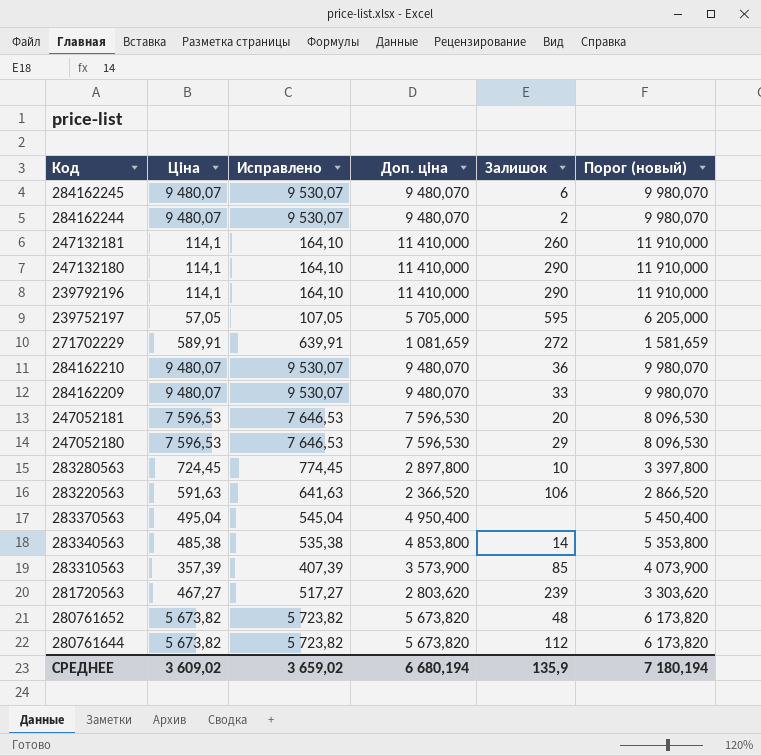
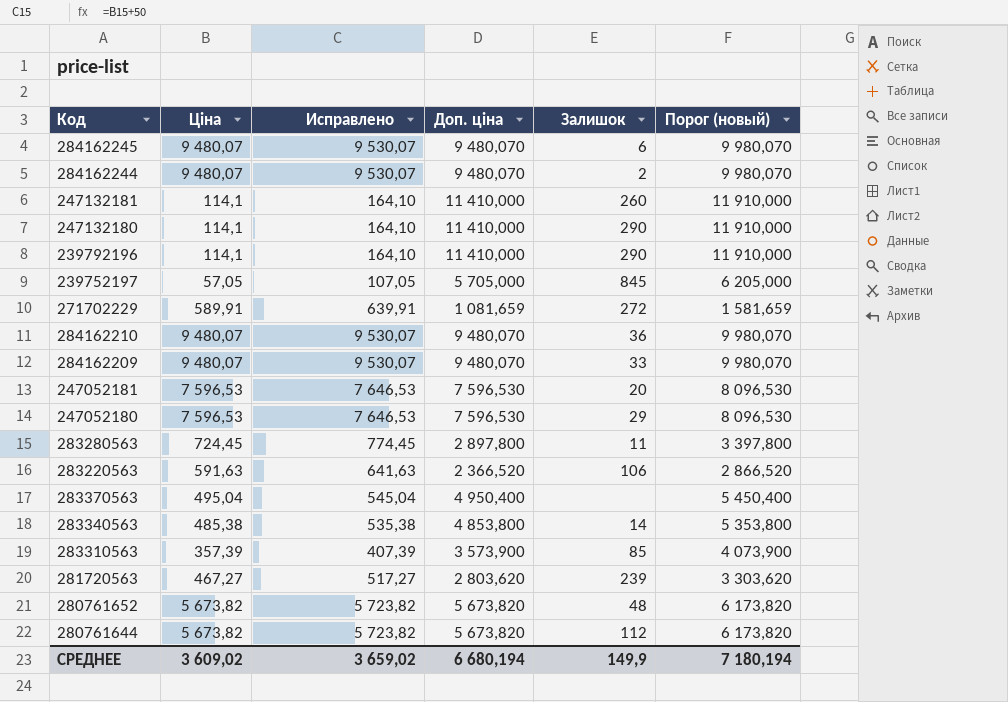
239752197 | Залишок: 595 -> 845
283280563 | Залишок: 10 -> 11
СРЕДНЕЕ | Залишок: 135,9 -> 149,9

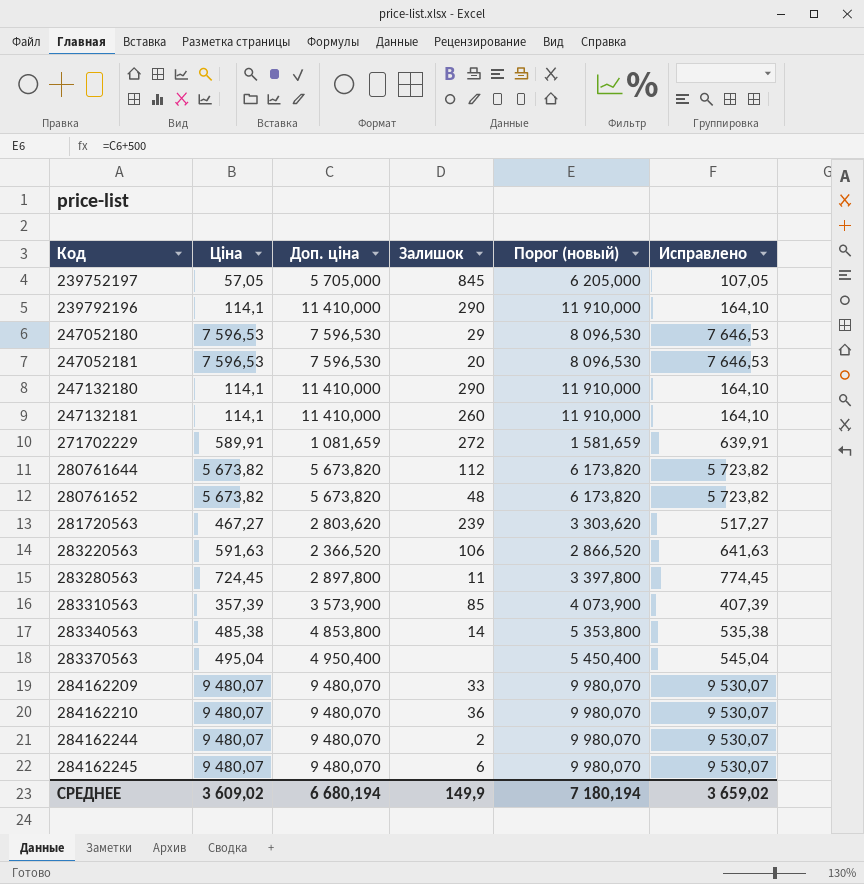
row order: none -> Код ascending
column Исправлено | position: 3 -> 6

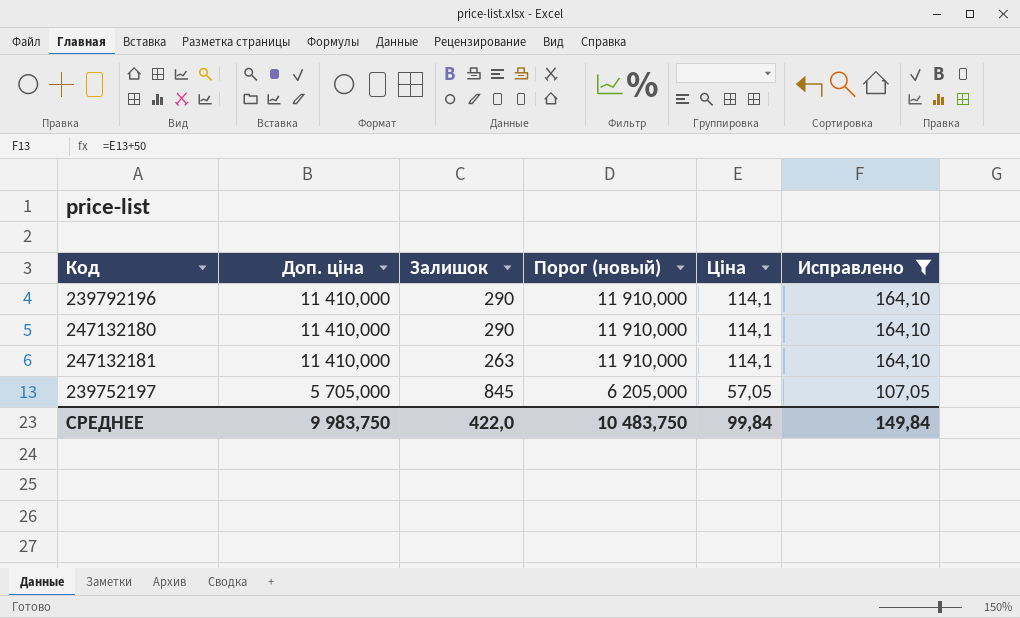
filter: none -> Исправлено <= 164,10
row order: Код ascending -> Доп. ціна descending
column Ціна | position: 2 -> 5
247132181 | Залишок: 260 -> 263
СРЕДНЕЕ | Доп. ціна: 6 680,194 -> 9 983,750
СРЕДНЕЕ | Залишок: 149,9 -> 422,0
СРЕДНЕЕ | Порог (новый): 7 180,194 -> 10 483,750
СРЕДНЕЕ | Ціна: 3 609,02 -> 99,84
СРЕДНЕЕ | Исправлено: 3 659,02 -> 149,84

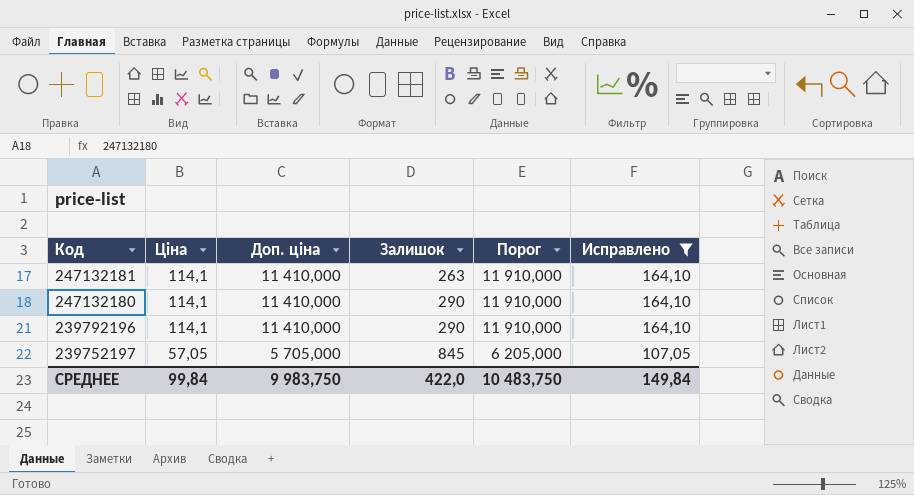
row order: Доп. ціна descending -> Код descending
column Ціна | position: 5 -> 2
column name: Порог (новый) -> Порог

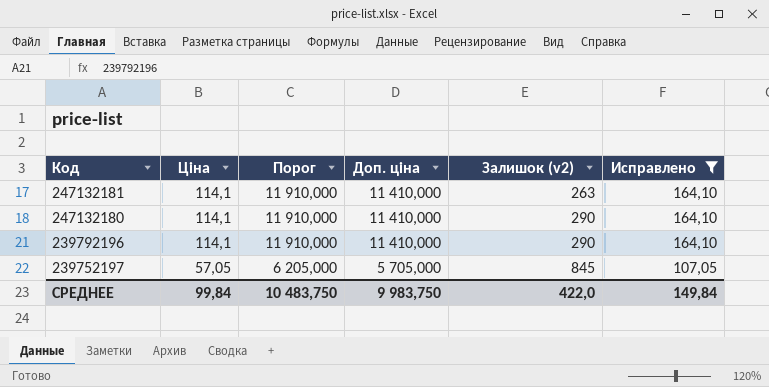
column Порог | position: 5 -> 3
column name: Залишок -> Залишок (v2)

